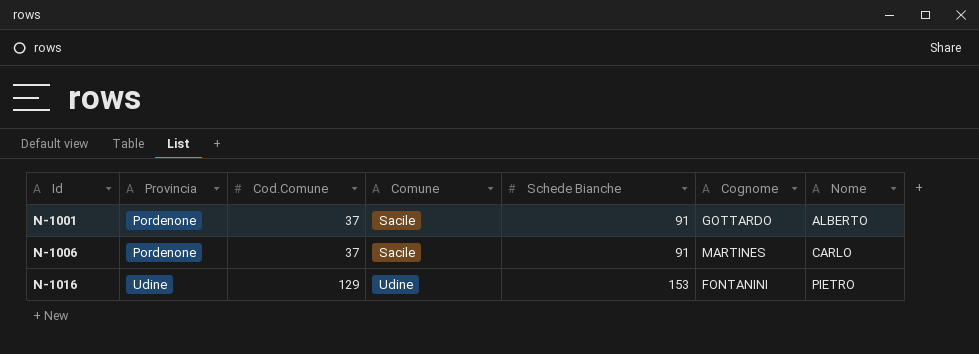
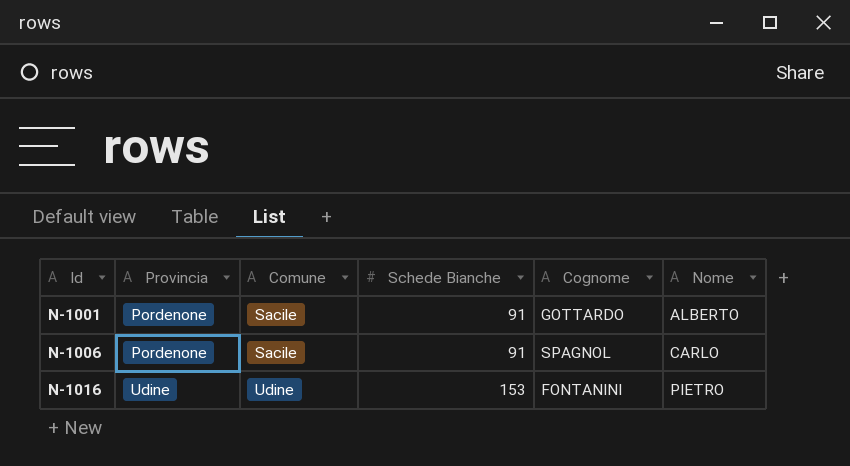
column Cod.Comune | position: 3 -> none
N-1006 | Cognome: MARTINES -> SPAGNOL

